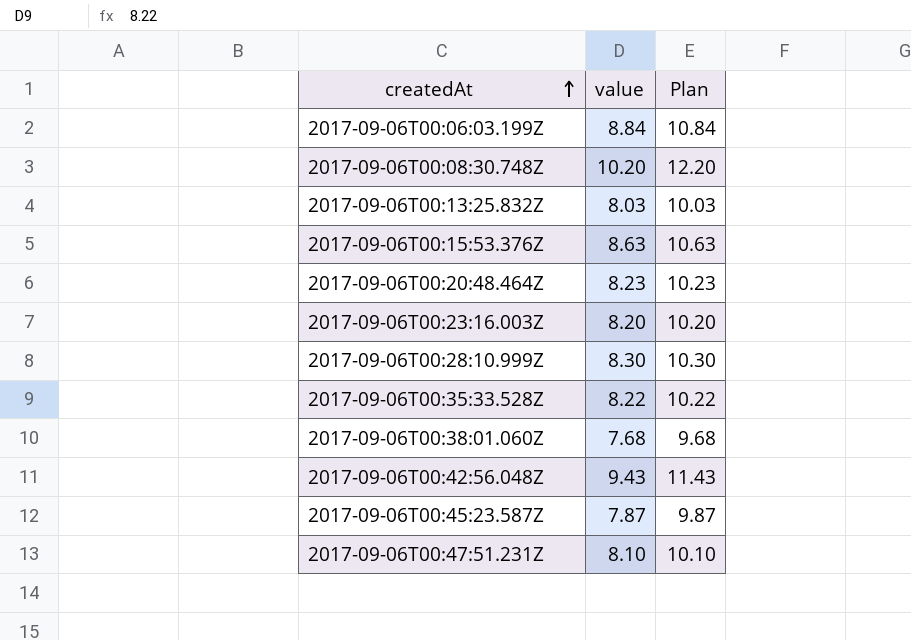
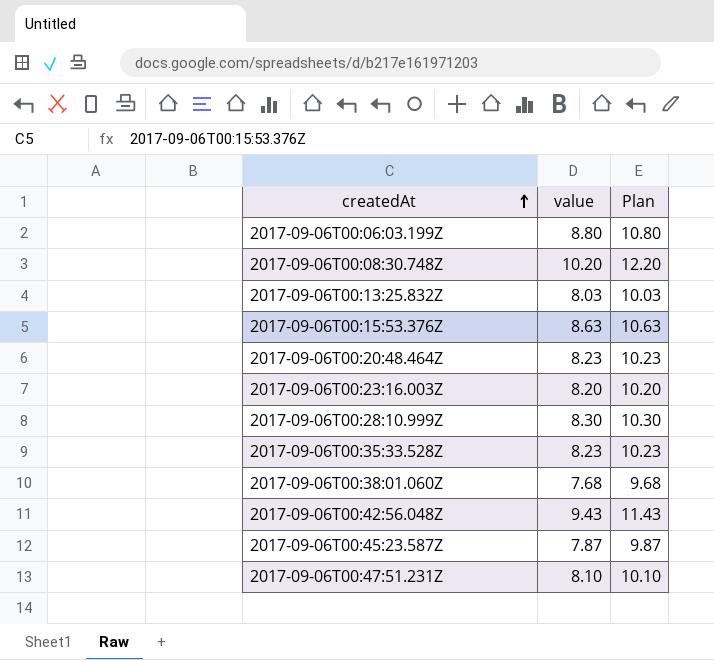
2017-09-06T00:06:03.199Z | value: 8.84 -> 8.80
2017-09-06T00:06:03.199Z | Plan: 10.84 -> 10.80
2017-09-06T00:35:33.528Z | value: 8.22 -> 8.23
2017-09-06T00:35:33.528Z | Plan: 10.22 -> 10.23

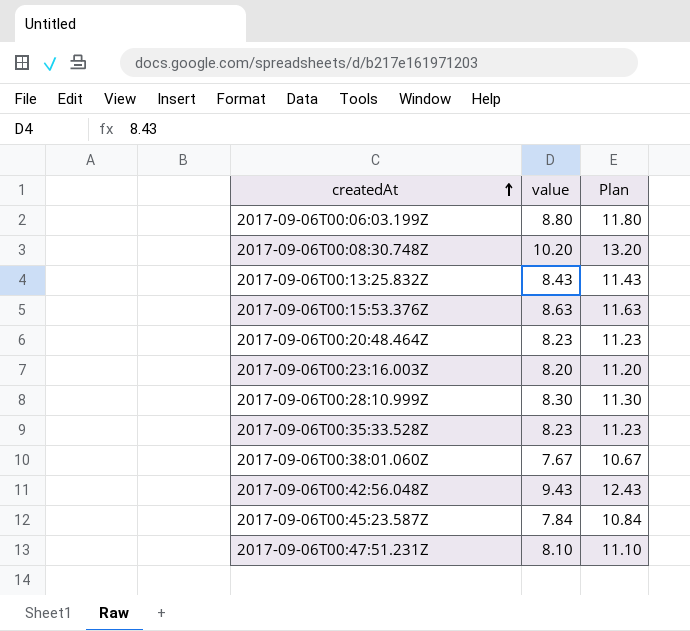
column Plan | formula: [value] + 2 -> [value] + 3
2017-09-06T00:13:25.832Z | value: 8.03 -> 8.43
2017-09-06T00:38:01.060Z | value: 7.68 -> 7.67
2017-09-06T00:45:23.587Z | value: 7.87 -> 7.84

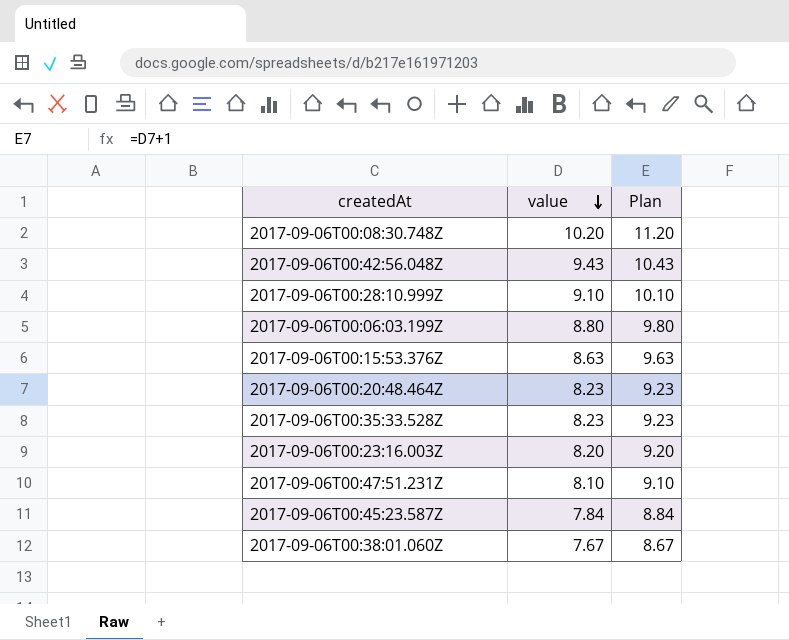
row order: createdAt ascending -> value descending
column Plan | formula: [value] + 3 -> [value] + 1
row 2017-09-06T00:13:25.832Z: 8.43 | 11.43 -> none
2017-09-06T00:28:10.999Z | value: 8.30 -> 9.10

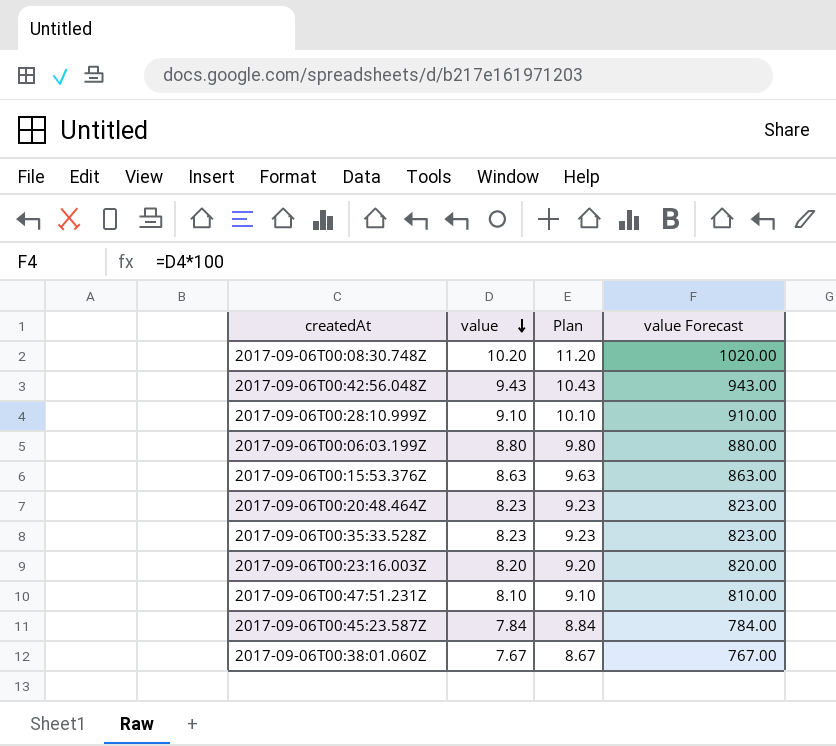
column value Forecast | formula: none -> [value] * 100

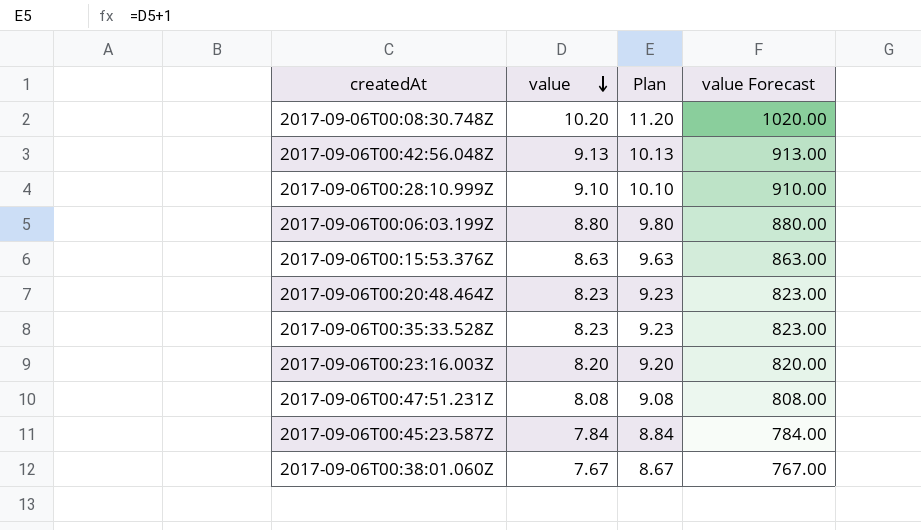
2017-09-06T00:42:56.048Z | value: 9.43 -> 9.13
2017-09-06T00:42:56.048Z | Plan: 10.43 -> 10.13
2017-09-06T00:42:56.048Z | value Forecast: 943.00 -> 913.00
2017-09-06T00:47:51.231Z | value: 8.10 -> 8.08
2017-09-06T00:47:51.231Z | Plan: 9.10 -> 9.08
2017-09-06T00:47:51.231Z | value Forecast: 810.00 -> 808.00

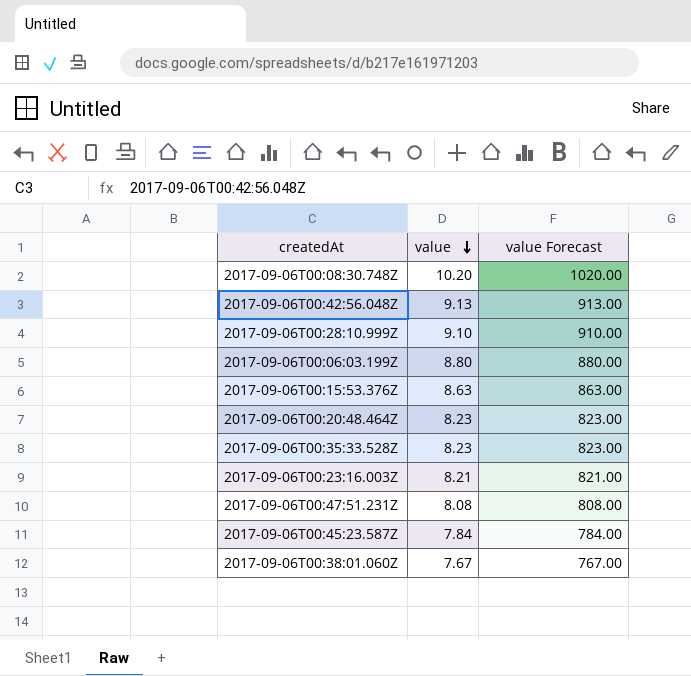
column Plan | formula: [value] + 1 -> none
2017-09-06T00:23:16.003Z | value: 8.20 -> 8.21
2017-09-06T00:23:16.003Z | value Forecast: 820.00 -> 821.00

